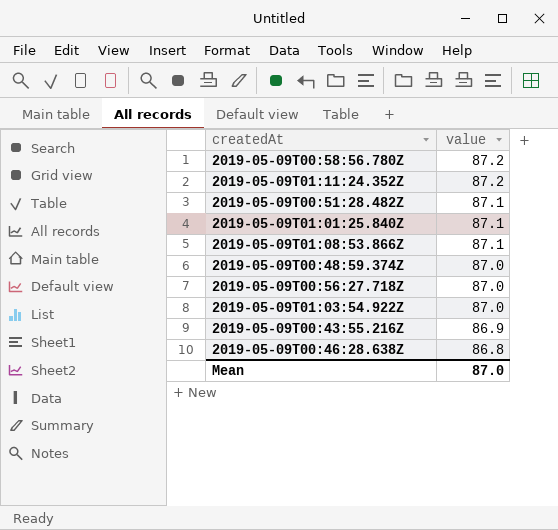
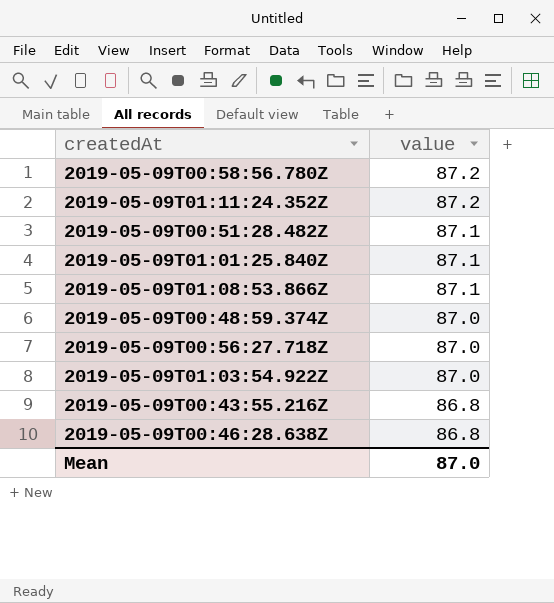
2019-05-09T00:43:55.216Z | value: 86.9 -> 86.8

